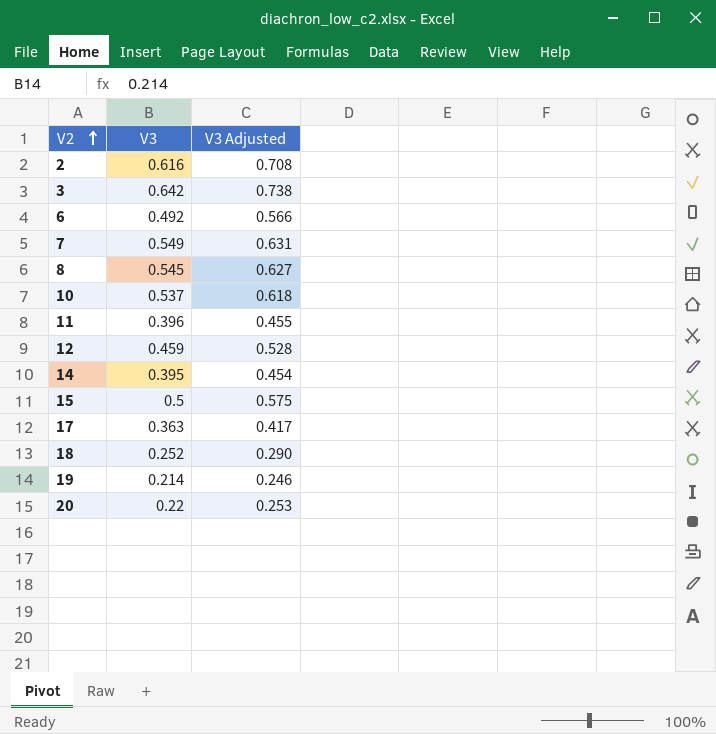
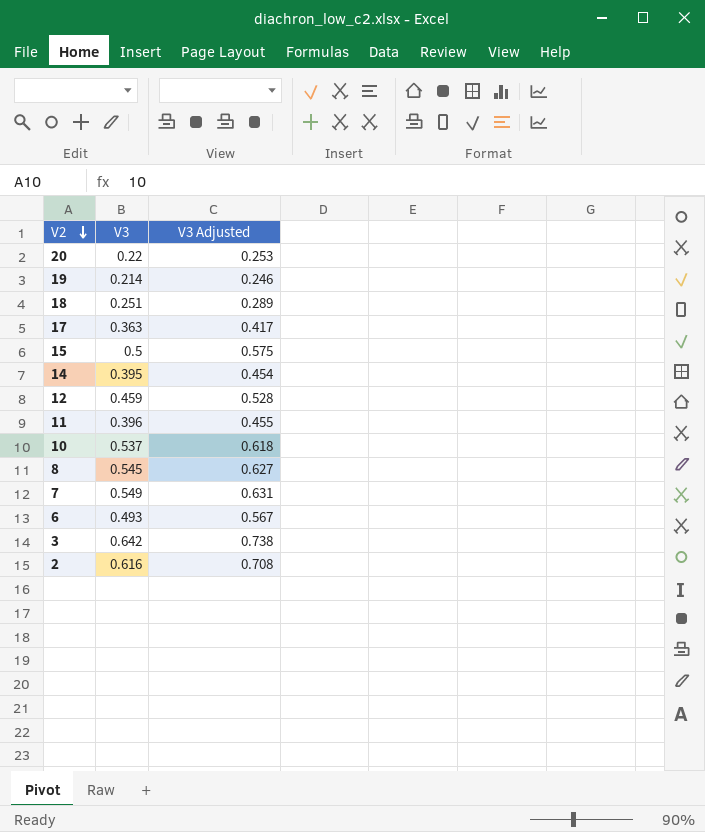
row order: V2 ascending -> V2 descending
18 | V3: 0.252 -> 0.251
18 | V3 Adjusted: 0.290 -> 0.289
6 | V3: 0.492 -> 0.493
6 | V3 Adjusted: 0.566 -> 0.567

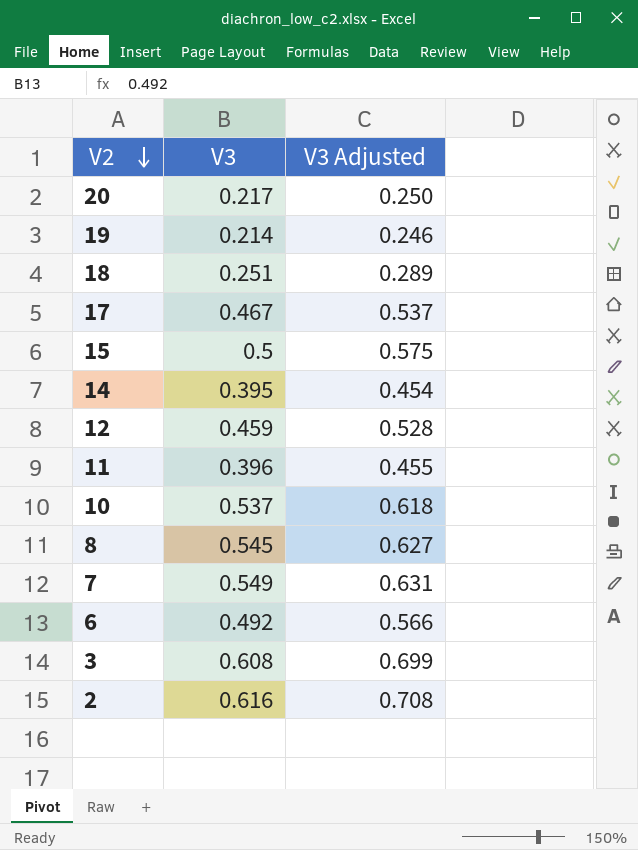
20 | V3: 0.22 -> 0.217
20 | V3 Adjusted: 0.253 -> 0.250
17 | V3: 0.363 -> 0.467
17 | V3 Adjusted: 0.417 -> 0.537
6 | V3: 0.493 -> 0.492
6 | V3 Adjusted: 0.567 -> 0.566
3 | V3: 0.642 -> 0.608
3 | V3 Adjusted: 0.738 -> 0.699

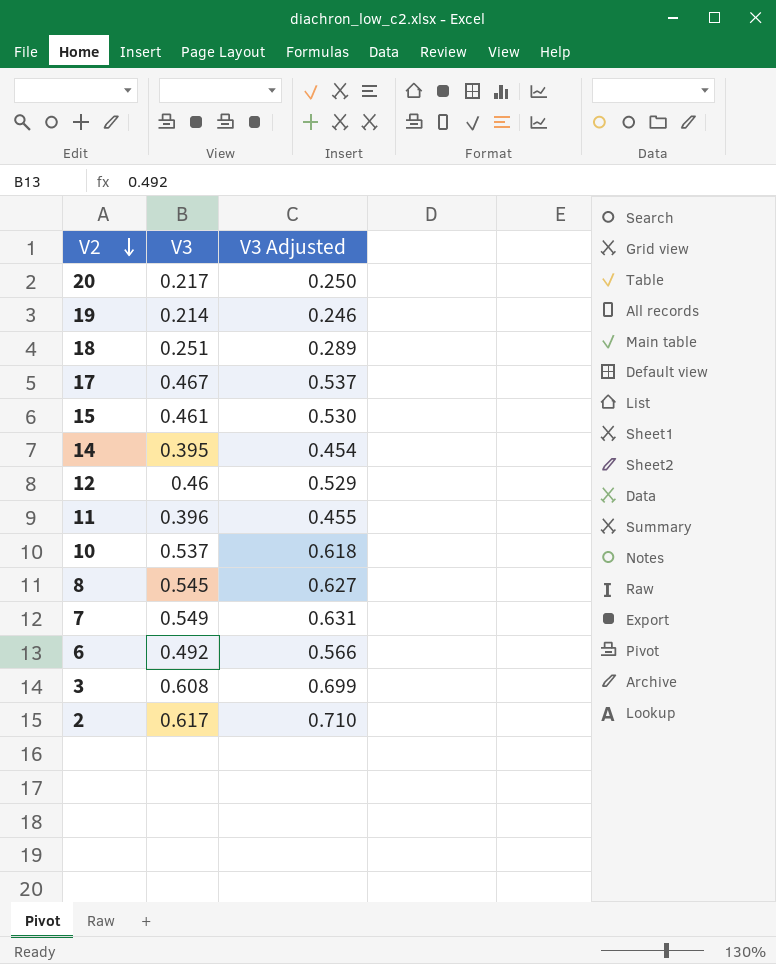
15 | V3: 0.5 -> 0.461
15 | V3 Adjusted: 0.575 -> 0.530
12 | V3: 0.459 -> 0.46
12 | V3 Adjusted: 0.528 -> 0.529
2 | V3: 0.616 -> 0.617
2 | V3 Adjusted: 0.708 -> 0.710

